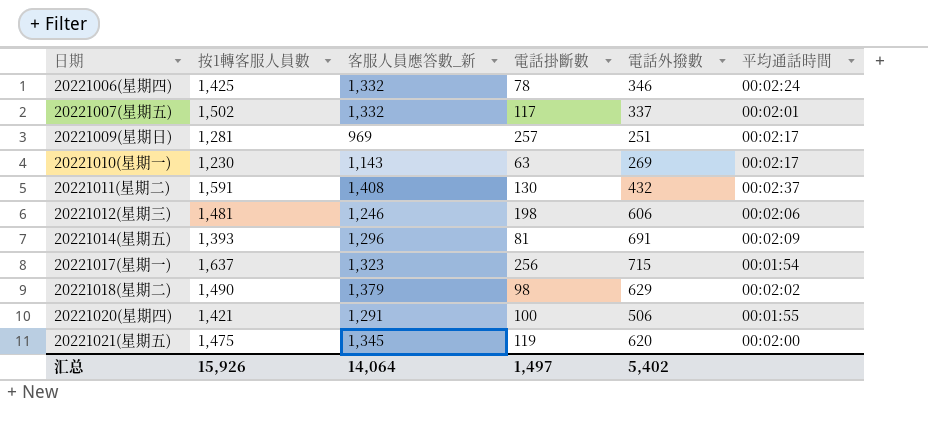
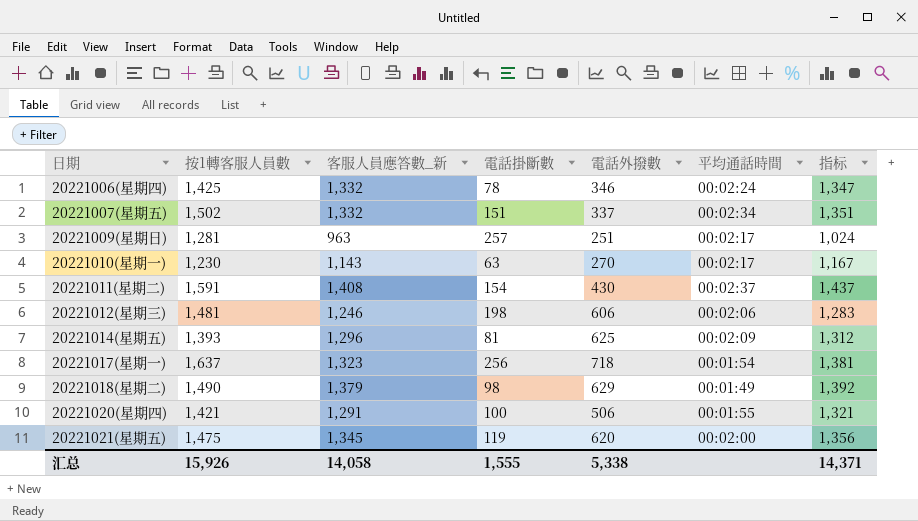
column 指标 | formula: none -> [按1轉客服人員數] - [電話掛斷數]
20221007(星期五) | 電話掛斷數: 117 -> 151
20221007(星期五) | 平均通話時間: 00:02:01 -> 00:02:34
20221009(星期日) | 客服人員應答數_新: 969 -> 963
20221010(星期一) | 電話外撥數: 269 -> 270
20221011(星期二) | 電話掛斷數: 130 -> 154
20221011(星期二) | 電話外撥數: 432 -> 430
20221014(星期五) | 電話外撥數: 691 -> 625
20221017(星期一) | 電話外撥數: 715 -> 718
20221018(星期二) | 平均通話時間: 00:02:02 -> 00:01:49
汇总 | 客服人員應答數_新: 14,064 -> 14,058
汇总 | 電話掛斷數: 1,497 -> 1,555
汇总 | 電話外撥數: 5,402 -> 5,338

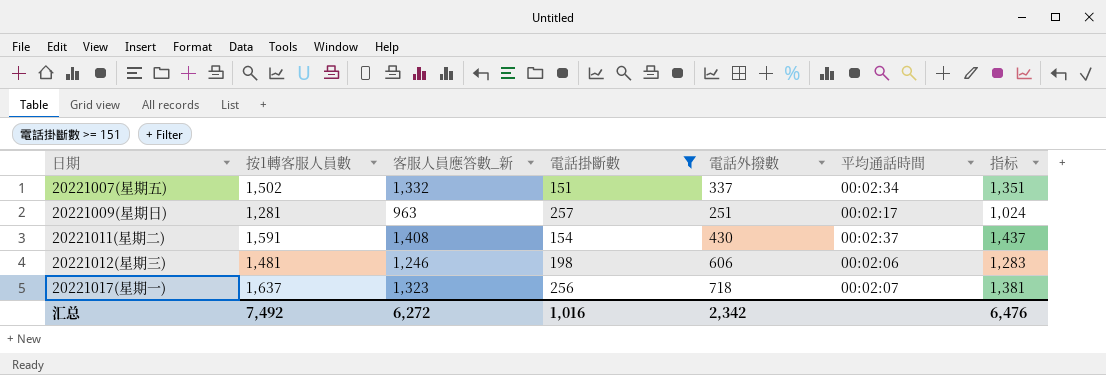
filter: none -> 電話掛斷數 >= 151
20221017(星期一) | 平均通話時間: 00:01:54 -> 00:02:07
汇总 | 按1轉客服人員數: 15,926 -> 7,492
汇总 | 客服人員應答數_新: 14,058 -> 6,272
汇总 | 電話掛斷數: 1,555 -> 1,016
汇总 | 電話外撥數: 5,338 -> 2,342
汇总 | 指标: 14,371 -> 6,476

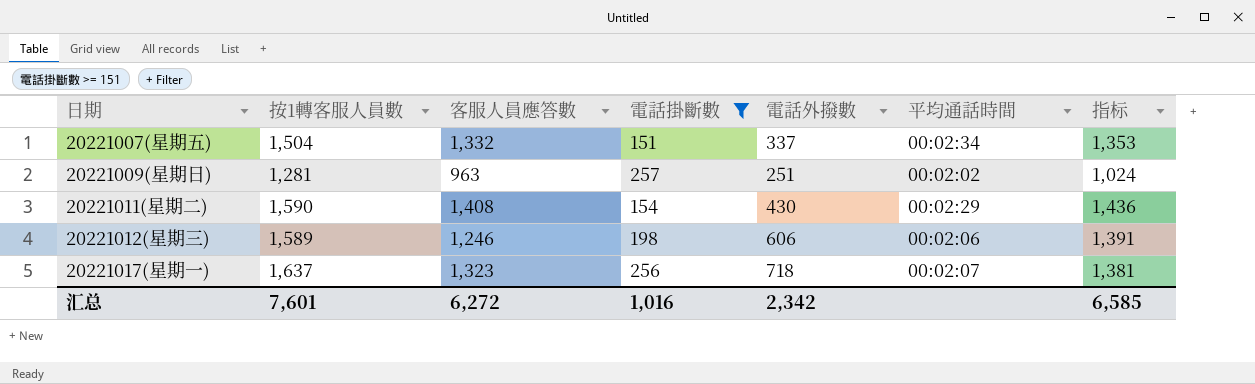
column name: 客服人員應答數_新 -> 客服人員應答數
20221007(星期五) | 按1轉客服人員數: 1,502 -> 1,504
20221007(星期五) | 指标: 1,351 -> 1,353
20221009(星期日) | 平均通話時間: 00:02:17 -> 00:02:02
20221011(星期二) | 按1轉客服人員數: 1,591 -> 1,590
20221011(星期二) | 平均通話時間: 00:02:37 -> 00:02:29
20221011(星期二) | 指标: 1,437 -> 1,436
20221012(星期三) | 按1轉客服人員數: 1,481 -> 1,589
20221012(星期三) | 指标: 1,283 -> 1,391
汇总 | 按1轉客服人員數: 7,492 -> 7,601
汇总 | 指标: 6,476 -> 6,585

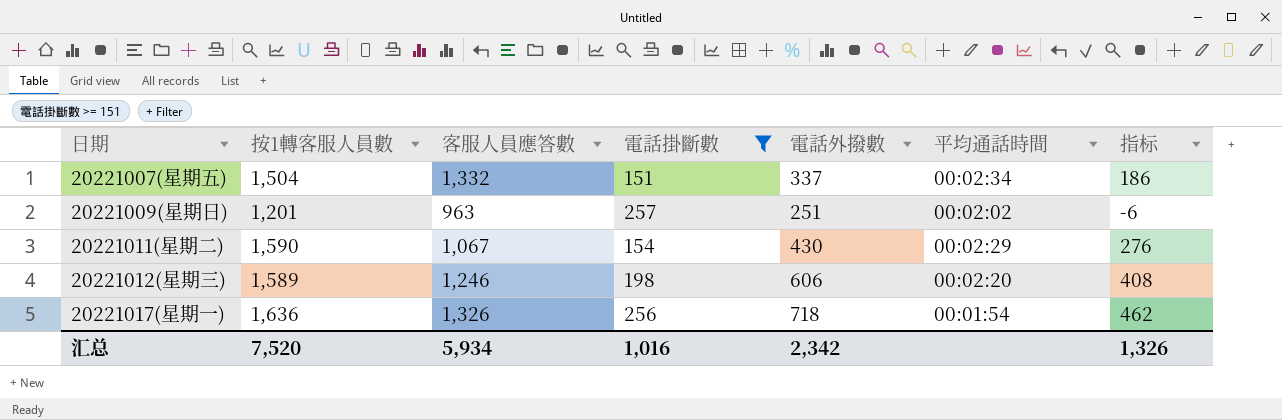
column 指标 | formula: [按1轉客服人員數] - [電話掛斷數] -> [電話外撥數] - [電話掛斷數]
20221009(星期日) | 按1轉客服人員數: 1,281 -> 1,201
20221011(星期二) | 客服人員應答數: 1,408 -> 1,067
20221012(星期三) | 平均通話時間: 00:02:06 -> 00:02:20
20221017(星期一) | 按1轉客服人員數: 1,637 -> 1,636
20221017(星期一) | 客服人員應答數: 1,323 -> 1,326
20221017(星期一) | 平均通話時間: 00:02:07 -> 00:01:54
汇总 | 按1轉客服人員數: 7,601 -> 7,520
汇总 | 客服人員應答數: 6,272 -> 5,934
汇总 | 指标: 6,585 -> 1,326

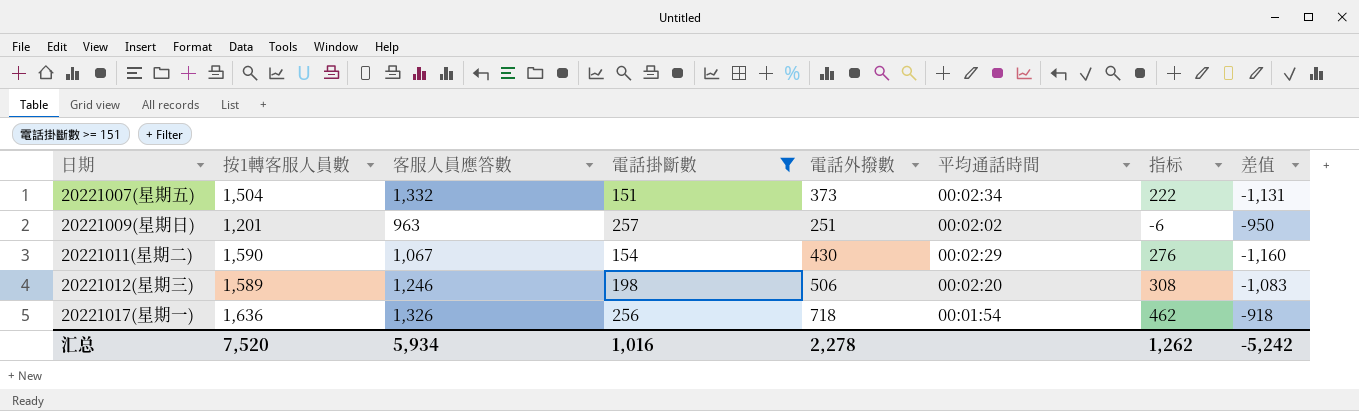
column 差值 | formula: none -> [電話外撥數] - [按1轉客服人員數]
20221007(星期五) | 電話外撥數: 337 -> 373
20221007(星期五) | 指标: 186 -> 222
20221012(星期三) | 電話外撥數: 606 -> 506
20221012(星期三) | 指标: 408 -> 308
汇总 | 電話外撥數: 2,342 -> 2,278
汇总 | 指标: 1,326 -> 1,262

